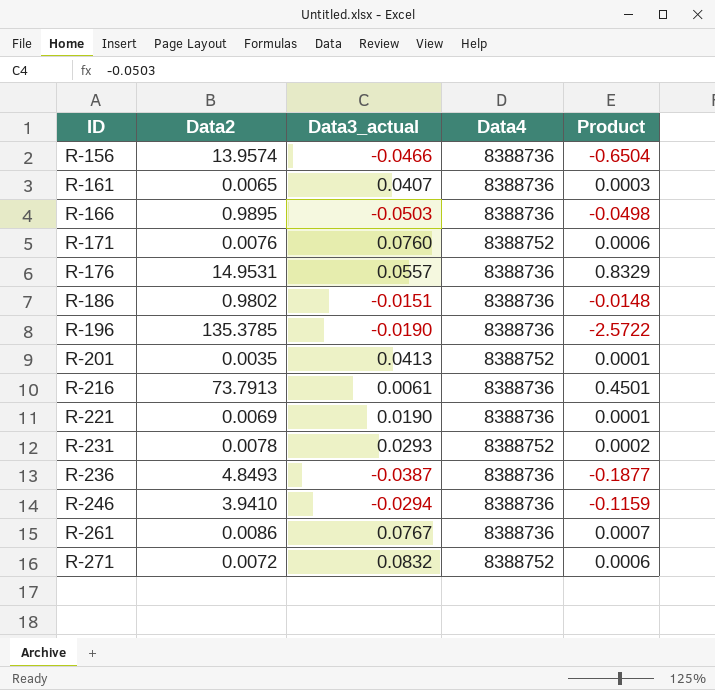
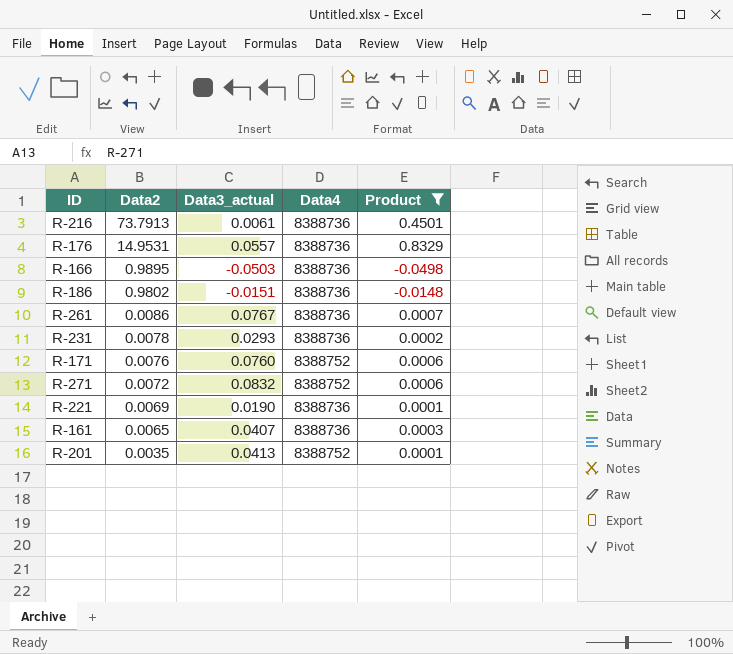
filter: none -> Product >= -0.0498
row order: ID ascending -> Data2 descending
R-231 | Data4: 8388752 -> 8388736

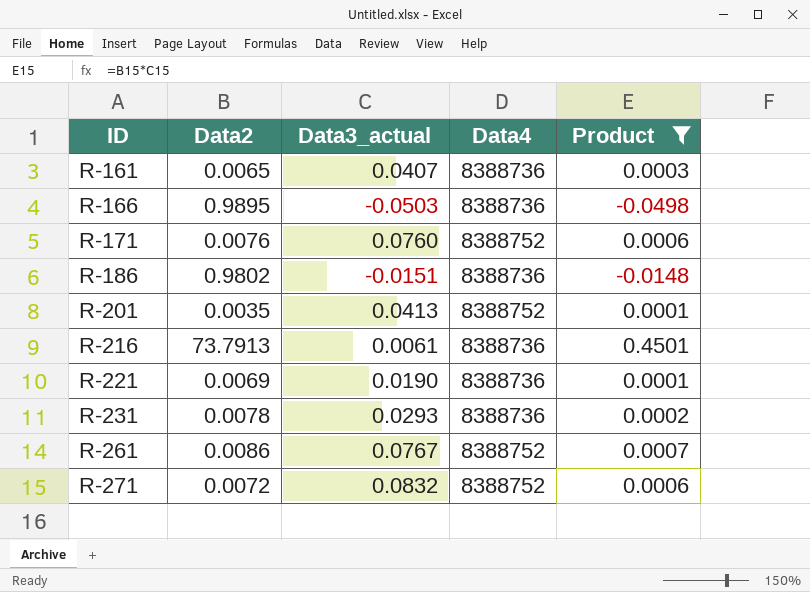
row order: Data2 descending -> ID ascending
row R-176: 14.9531 | 0.0557 | 8388736 | 0.8329 -> none
R-261 | Data4: 8388736 -> 8388752

